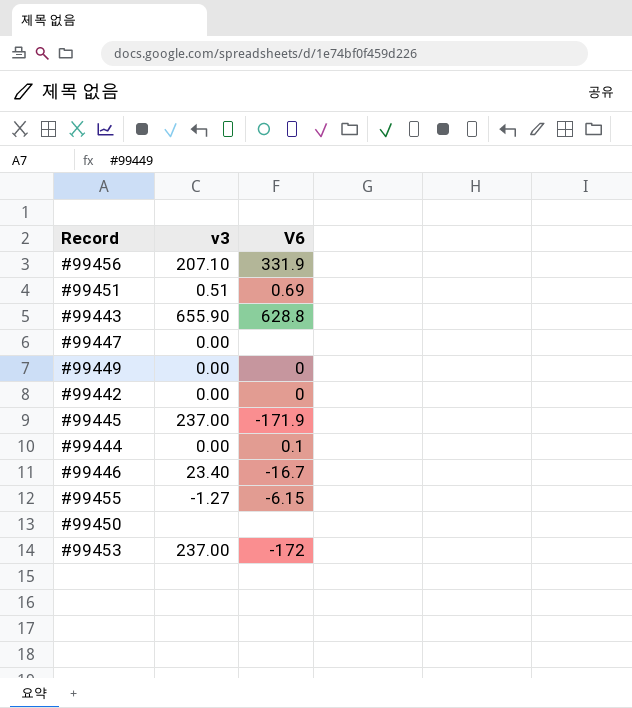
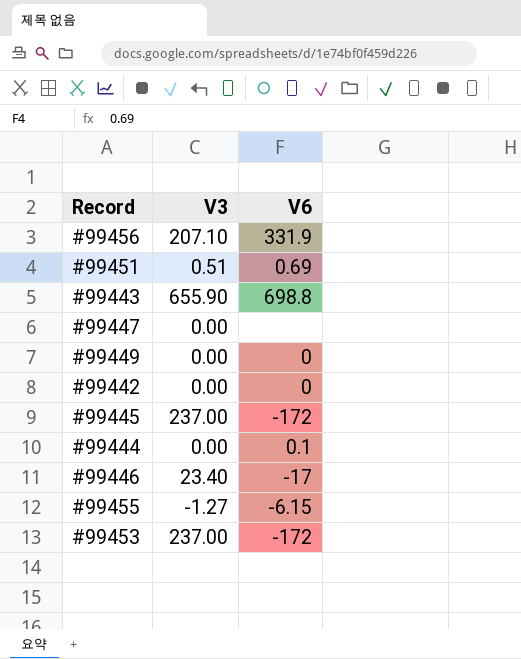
column name: v3 -> V3
row #99450: none | none -> none
#99443 | V6: 628.8 -> 698.8
#99445 | V6: -171.9 -> -172
#99446 | V6: -16.7 -> -17

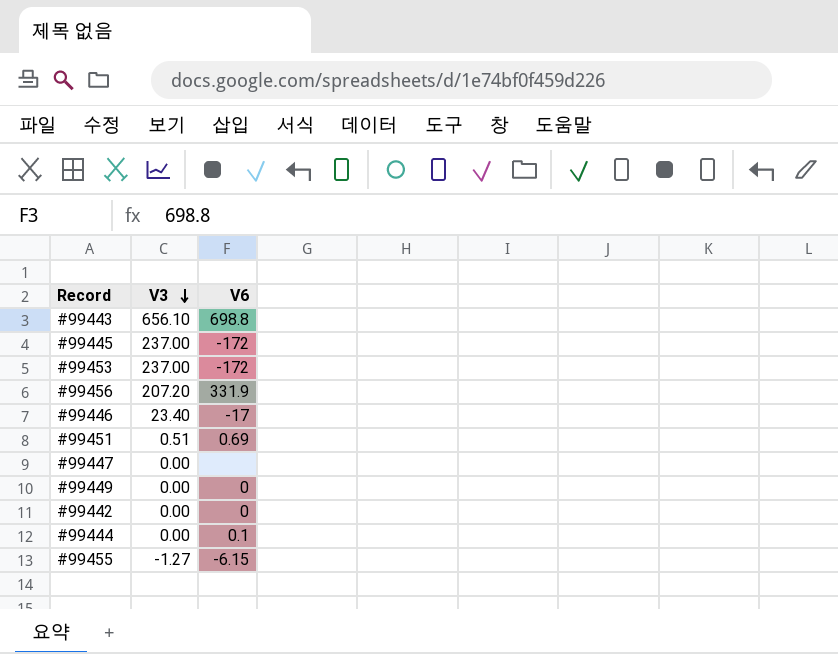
row order: none -> V3 descending
#99443 | V3: 655.90 -> 656.10
#99456 | V3: 207.10 -> 207.20

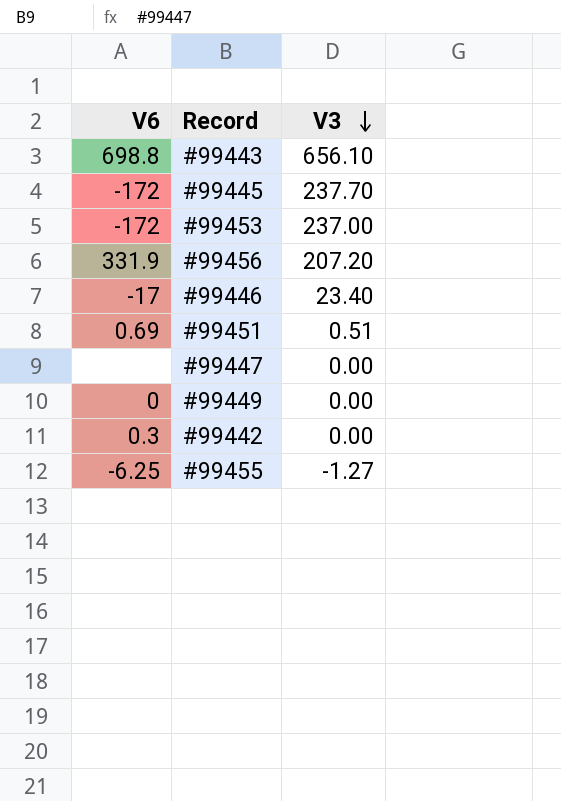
column V6 | position: 3 -> 1
row #99444: 0.00 | 0.1 -> none
#99445 | V3: 237.00 -> 237.70
#99442 | V6: 0 -> 0.3
#99455 | V6: -6.15 -> -6.25

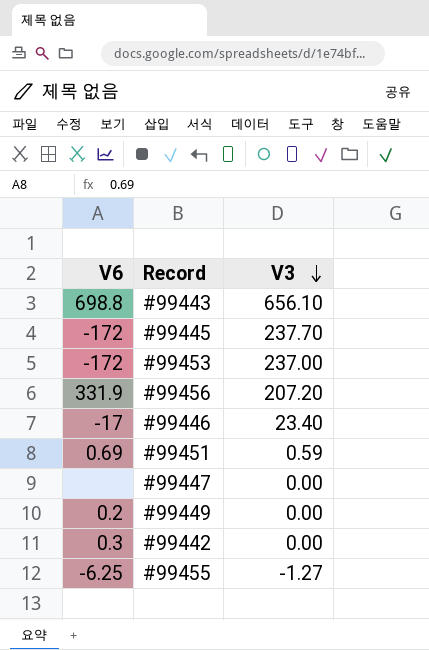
#99451 | V3: 0.51 -> 0.59
#99449 | V6: 0 -> 0.2

